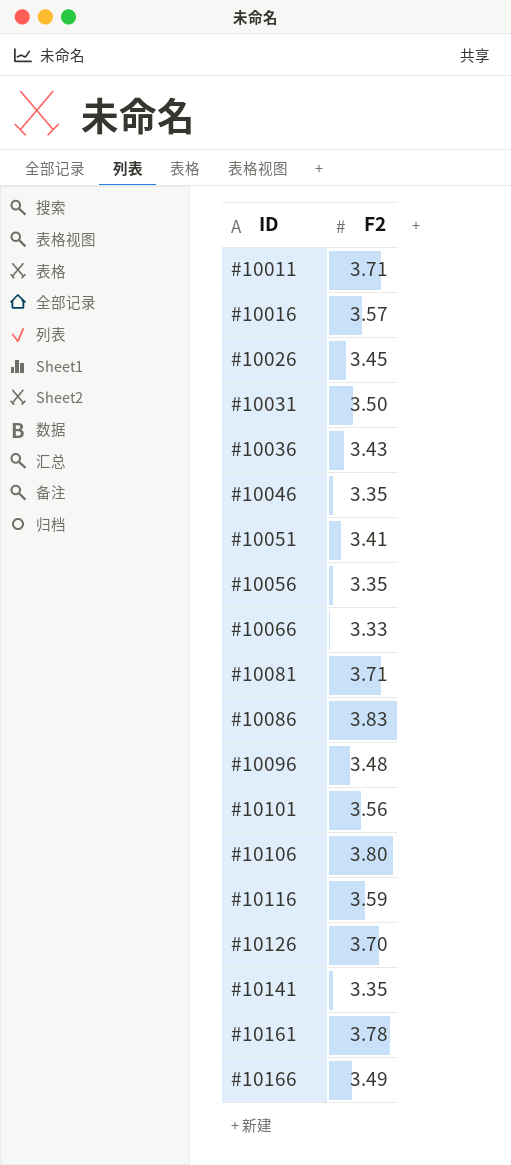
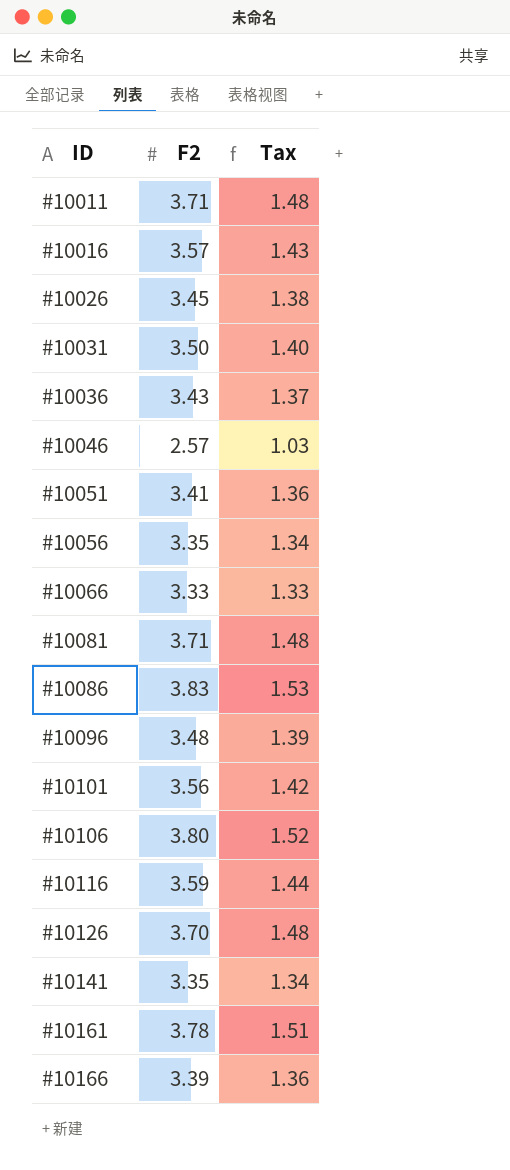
column Tax | formula: none -> [F2] * 0.4
#10046 | F2: 3.35 -> 2.57
#10166 | F2: 3.49 -> 3.39

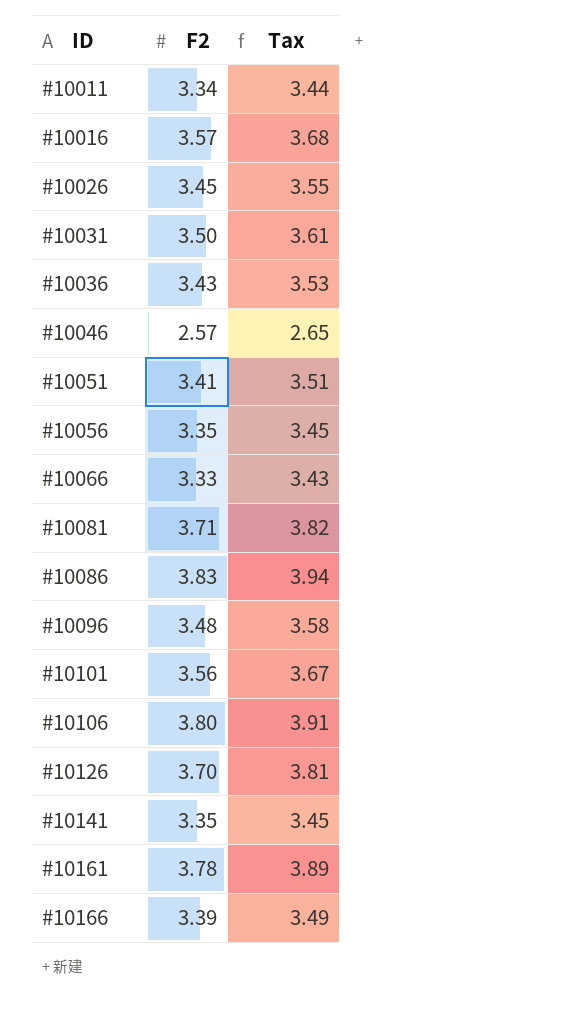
column Tax | formula: [F2] * 0.4 -> [F2] * 1.03
row #10116: 3.59 | 1.44 -> none
#10011 | F2: 3.71 -> 3.34

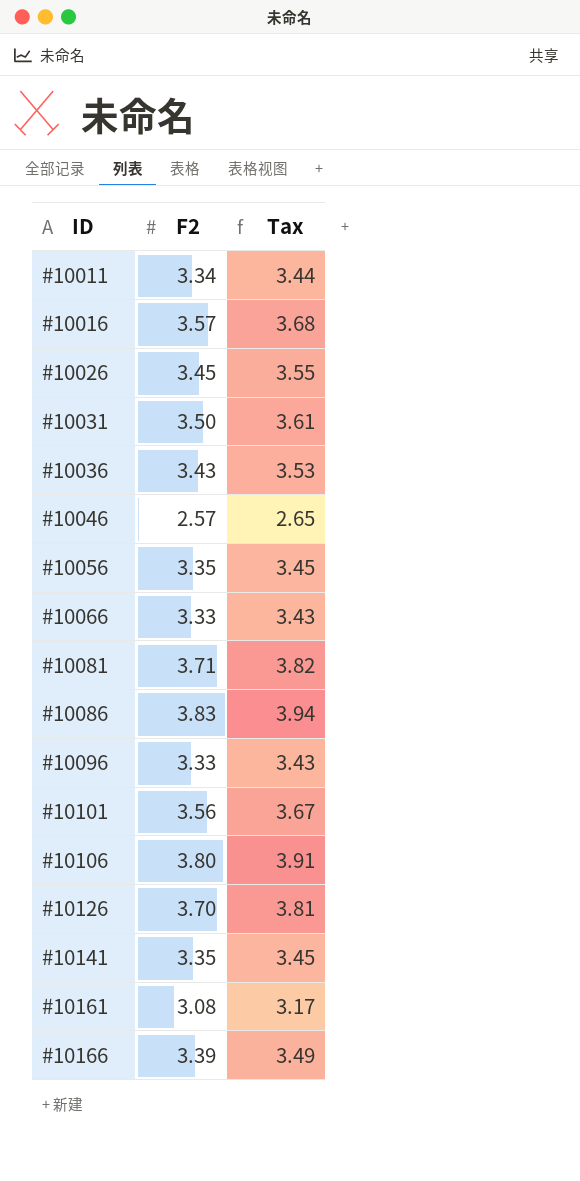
row #10051: 3.41 | 3.51 -> none
#10096 | F2: 3.48 -> 3.33
#10096 | Tax: 3.58 -> 3.43
#10161 | F2: 3.78 -> 3.08
#10161 | Tax: 3.89 -> 3.17

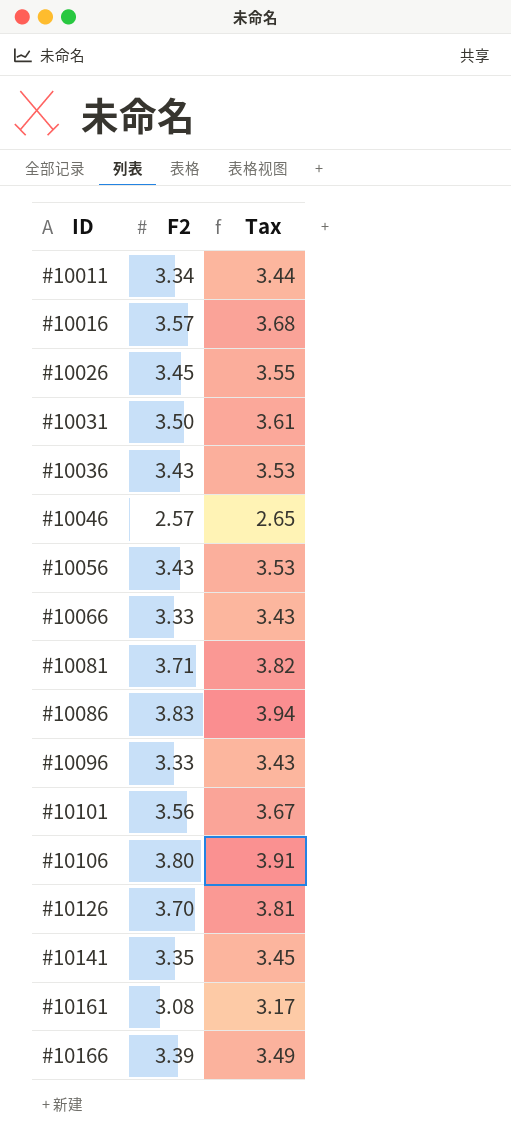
#10056 | F2: 3.35 -> 3.43
#10056 | Tax: 3.45 -> 3.53

